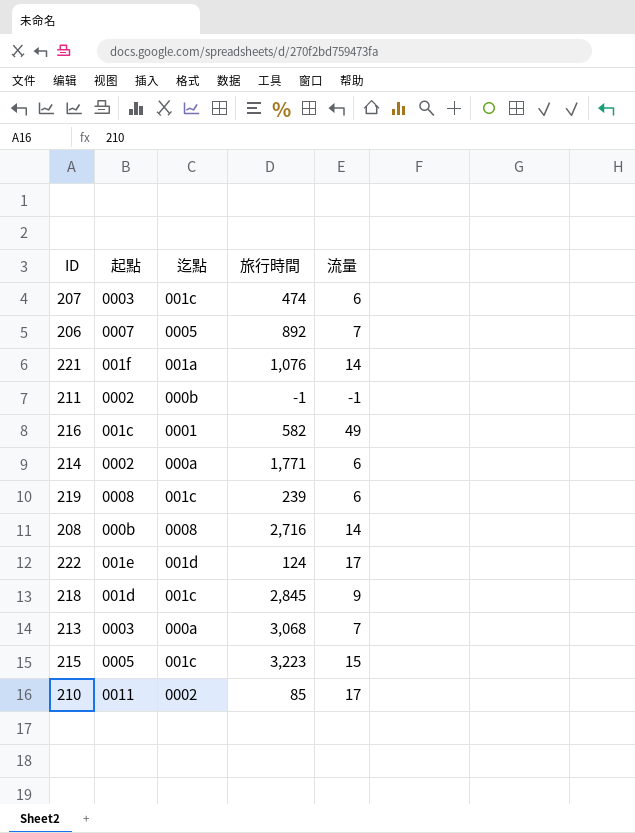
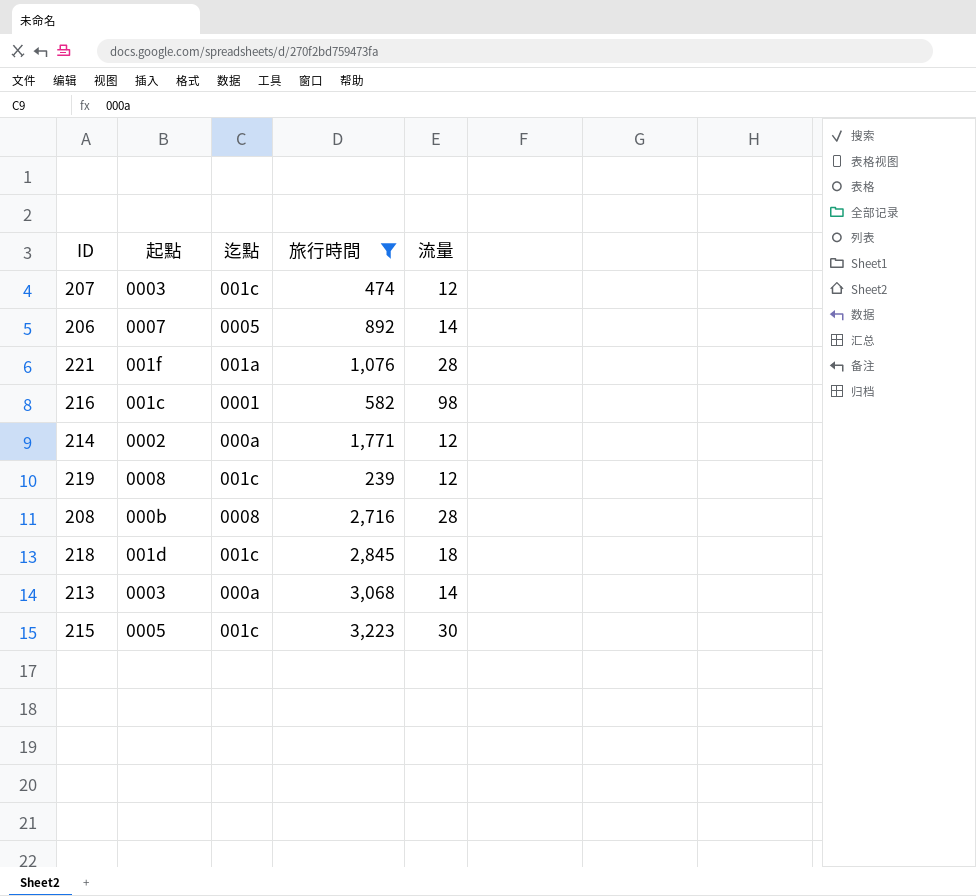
filter: none -> 旅行時間 >= 239
207 | 流量: 6 -> 12
206 | 流量: 7 -> 14
221 | 流量: 14 -> 28
216 | 流量: 49 -> 98
214 | 流量: 6 -> 12
219 | 流量: 6 -> 12
208 | 流量: 14 -> 28
218 | 流量: 9 -> 18
213 | 流量: 7 -> 14
215 | 流量: 15 -> 30

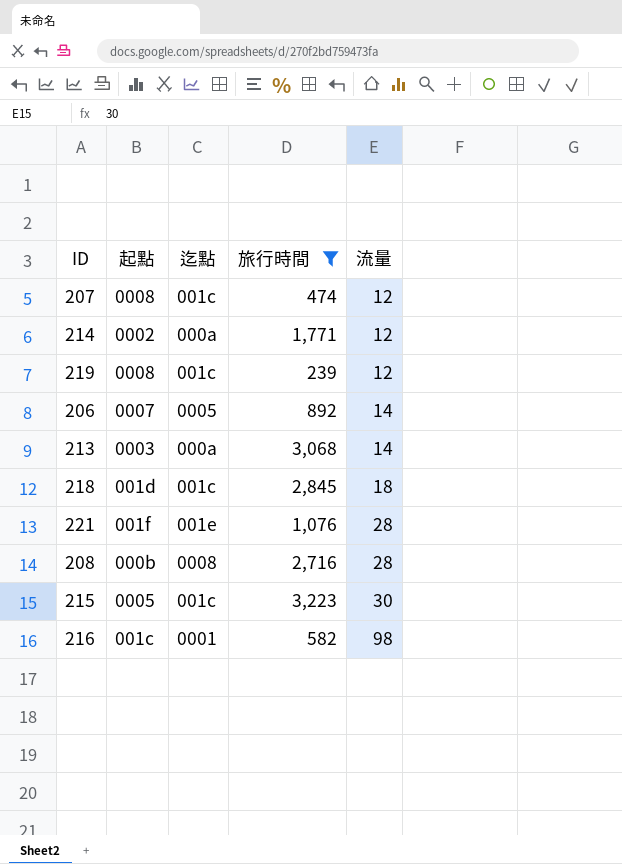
row order: none -> 流量 ascending
207 | 起點: 0003 -> 0008
221 | 迄點: 001a -> 001e

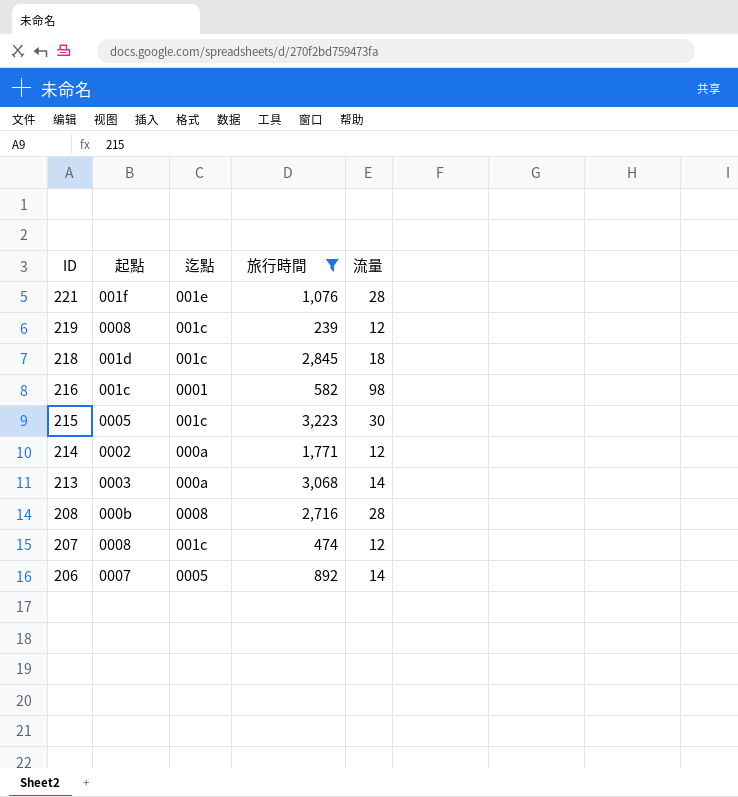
row order: 流量 ascending -> ID descending

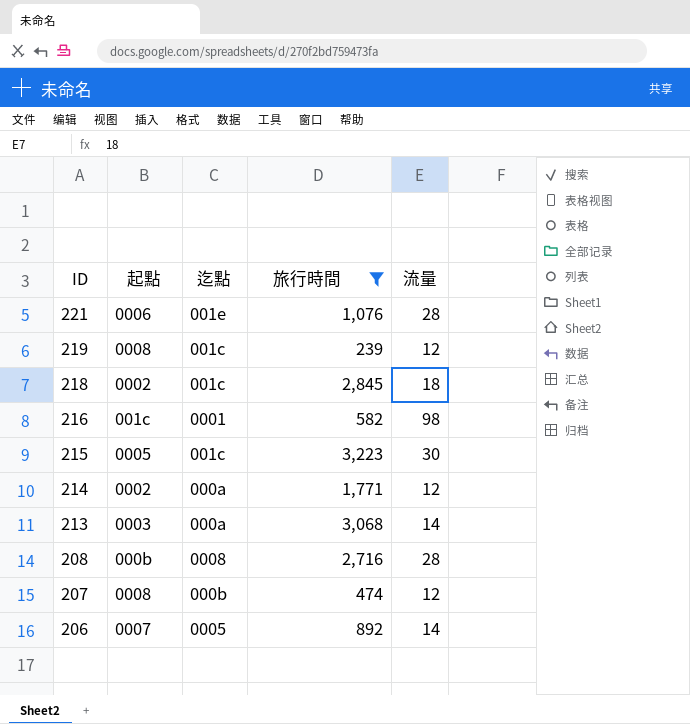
221 | 起點: 001f -> 0006
218 | 起點: 001d -> 0002
207 | 迄點: 001c -> 000b

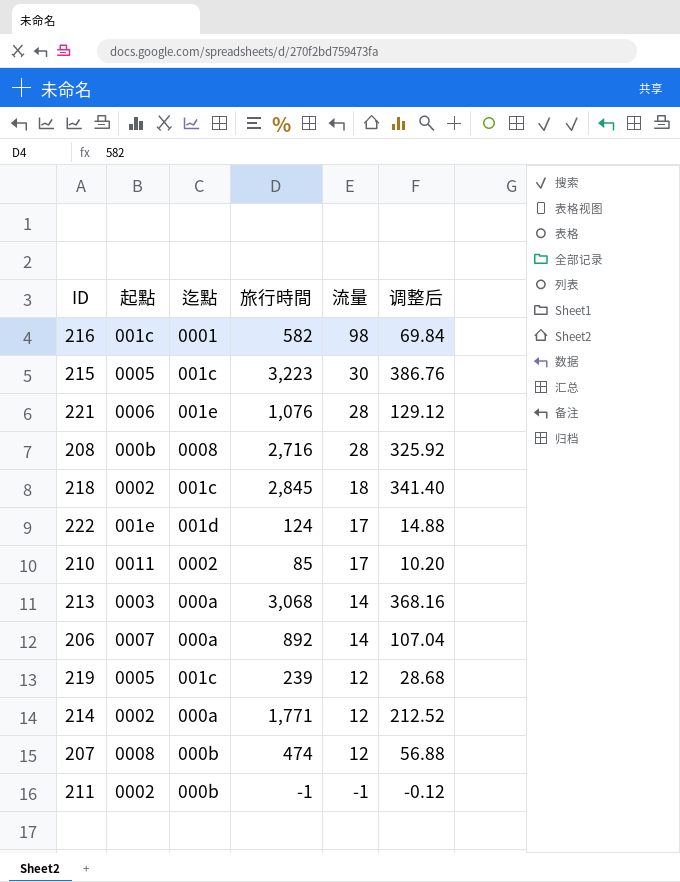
filter: 旅行時間 >= 239 -> none
row order: ID descending -> 流量 descending
column 调整后 | formula: none -> [旅行時間] * 0.12
206 | 迄點: 0005 -> 000a
219 | 起點: 0008 -> 0005

